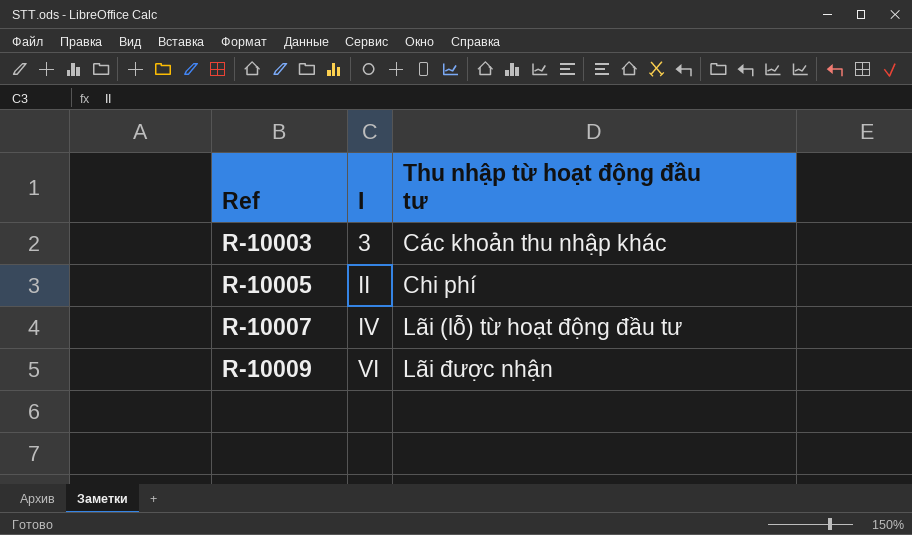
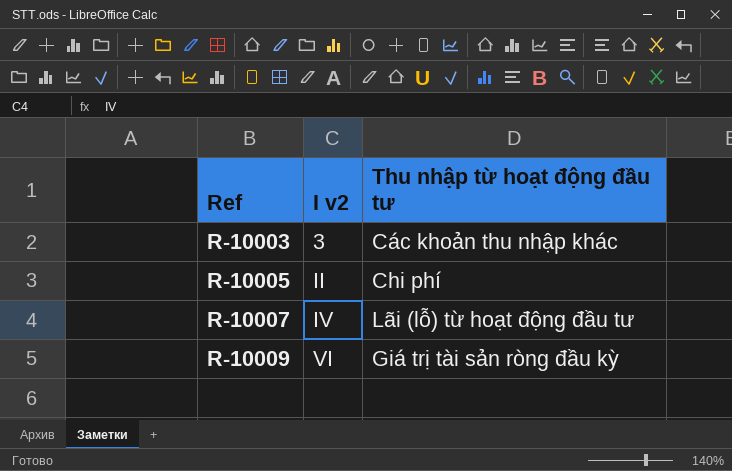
column name: I -> I v2
R-10009 | Thu nhập từ hoạt động đầu tư: Lãi được nhận -> Giá trị tài sản ròng đầu kỳ

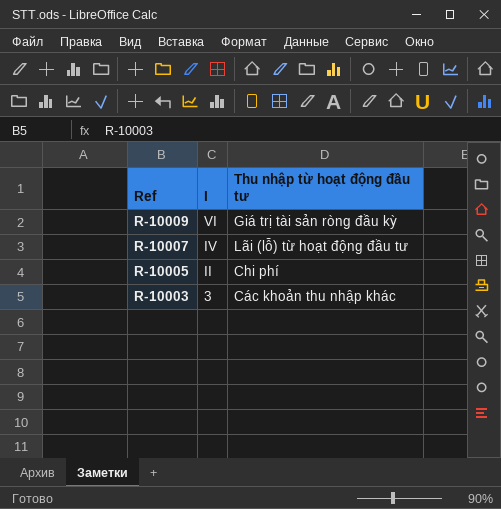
row order: Ref ascending -> Ref descending
column name: I v2 -> I

